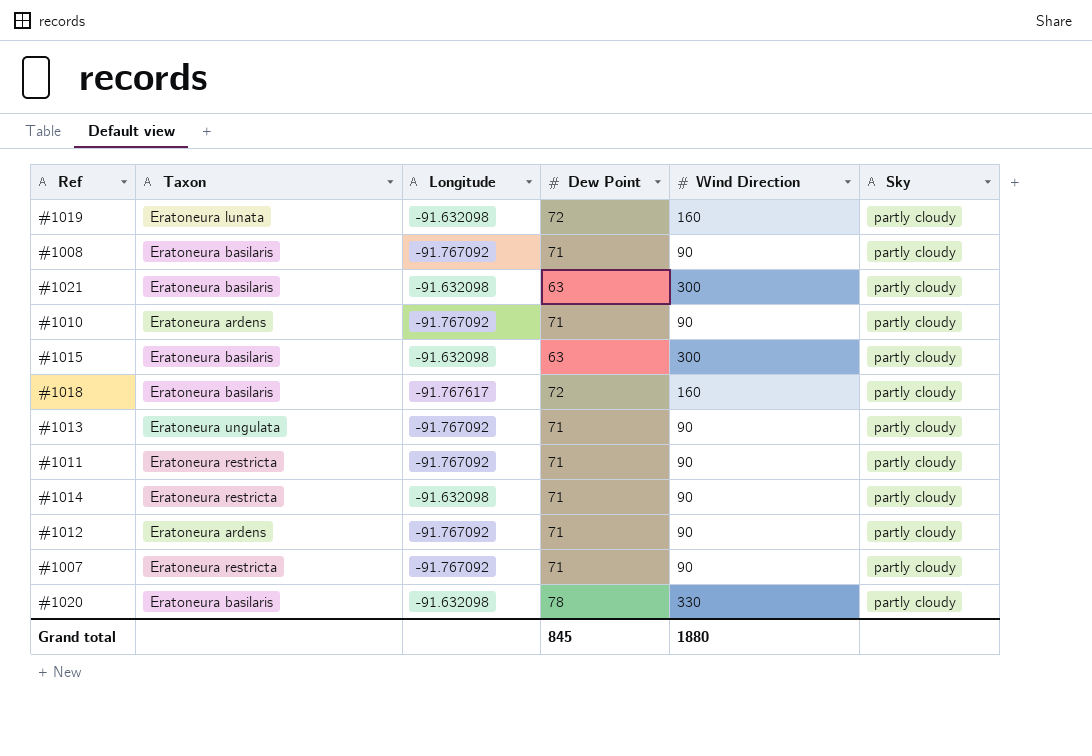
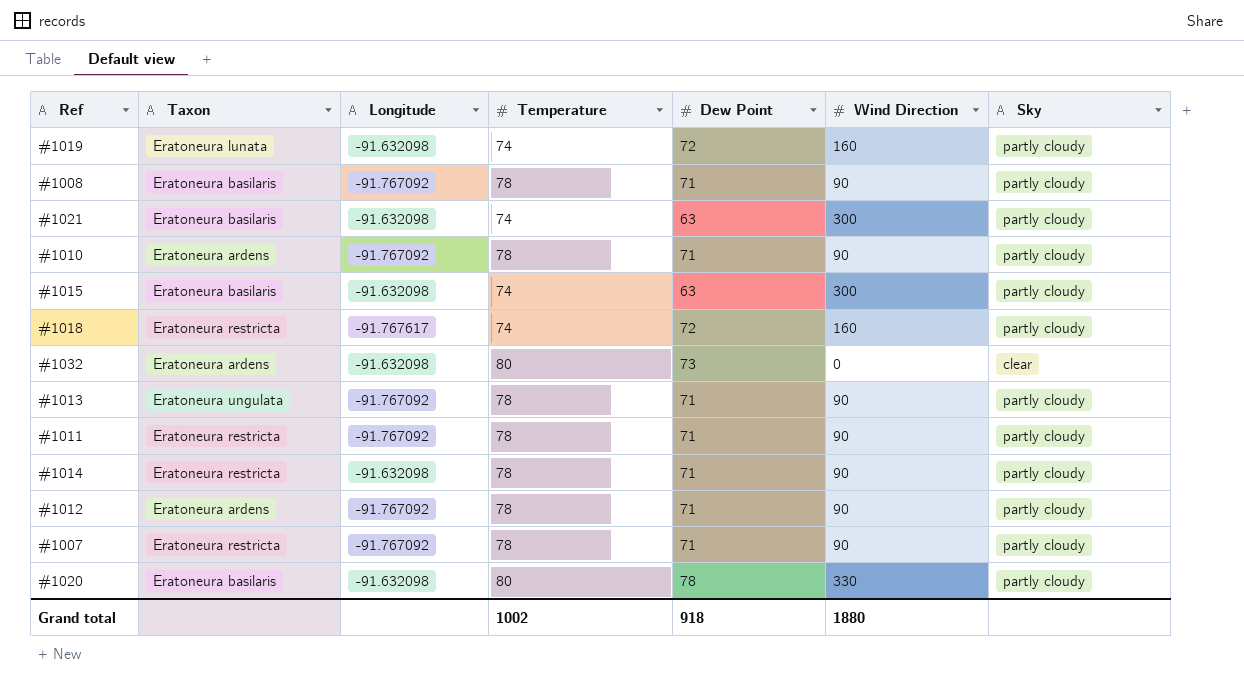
column Temperature | position: none -> 4
#1018 | Taxon: Eratoneura basilaris -> Eratoneura restricta
row #1032: none -> Eratoneura ardens | -91.632098 | 80 | 73 | 0 | clear
Grand total | Dew Point: 845 -> 918

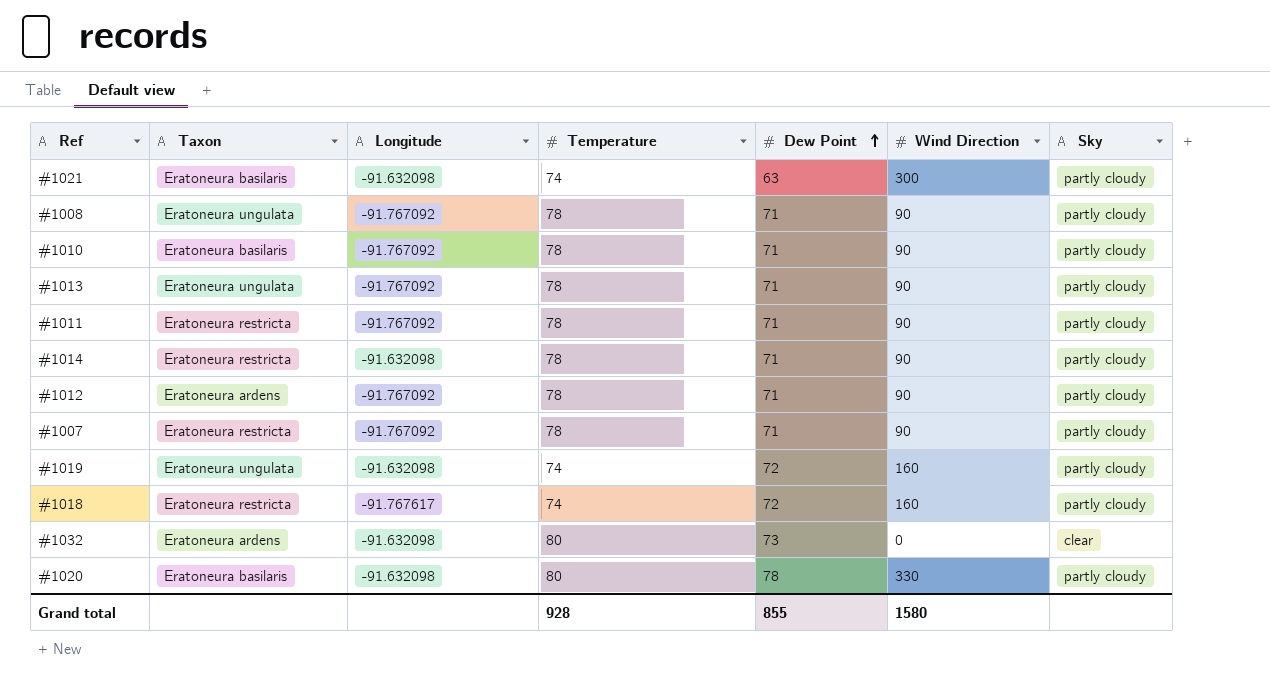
row order: none -> Dew Point ascending
row #1015: Eratoneura basilaris | -91.632098 | 74 | 63 | 300 | partly cloudy -> none
#1008 | Taxon: Eratoneura basilaris -> Eratoneura ungulata
#1010 | Taxon: Eratoneura ardens -> Eratoneura basilaris
#1019 | Taxon: Eratoneura lunata -> Eratoneura ungulata
Grand total | Temperature: 1002 -> 928
Grand total | Dew Point: 918 -> 855
Grand total | Wind Direction: 1880 -> 1580

